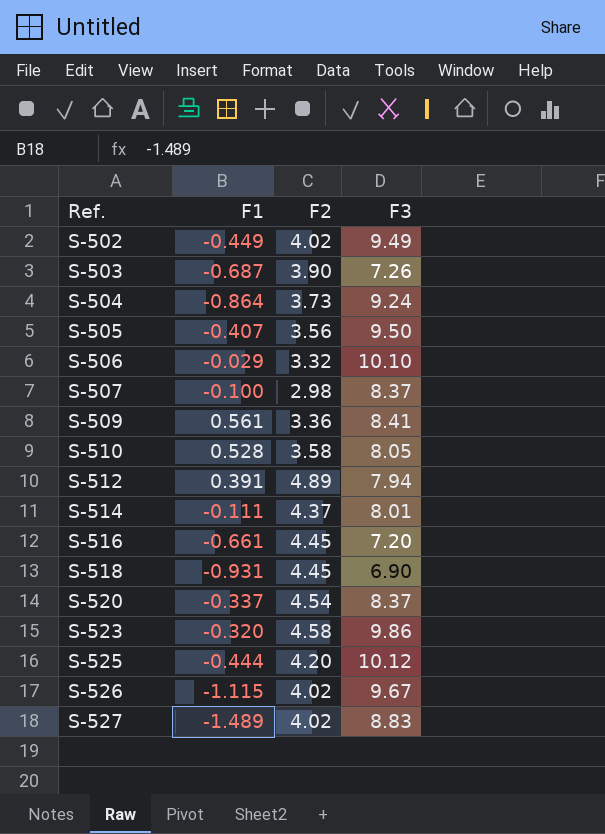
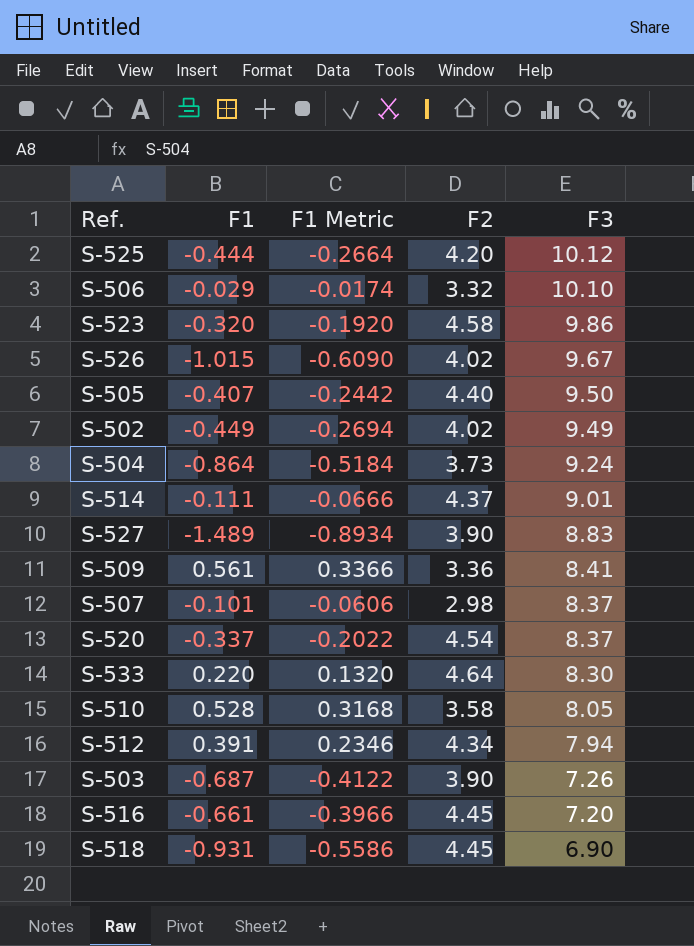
row order: Ref. ascending -> F3 descending
column F1 Metric | formula: none -> [F1] * 0.6
S-526 | F1: -1.115 -> -1.015
S-505 | F2: 3.56 -> 4.40
S-514 | F3: 8.01 -> 9.01
S-527 | F2: 4.02 -> 3.90
S-507 | F1: -0.100 -> -0.101
row S-533: none -> 0.220 | 0.1320 | 4.64 | 8.30
S-512 | F2: 4.89 -> 4.34

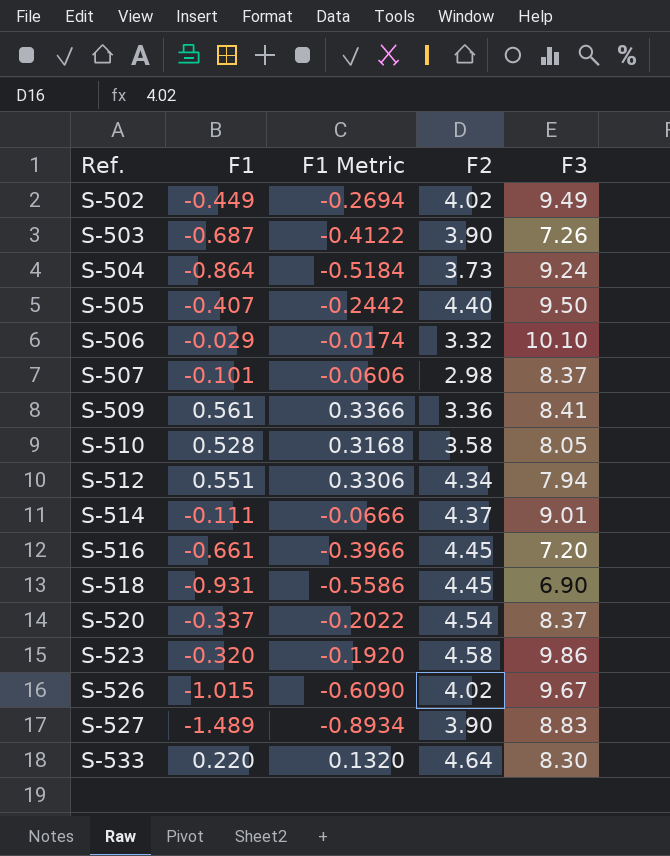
row order: F3 descending -> Ref. ascending
row S-525: -0.444 | -0.2664 | 4.20 | 10.12 -> none
S-512 | F1: 0.391 -> 0.551
S-512 | F1 Metric: 0.2346 -> 0.3306

